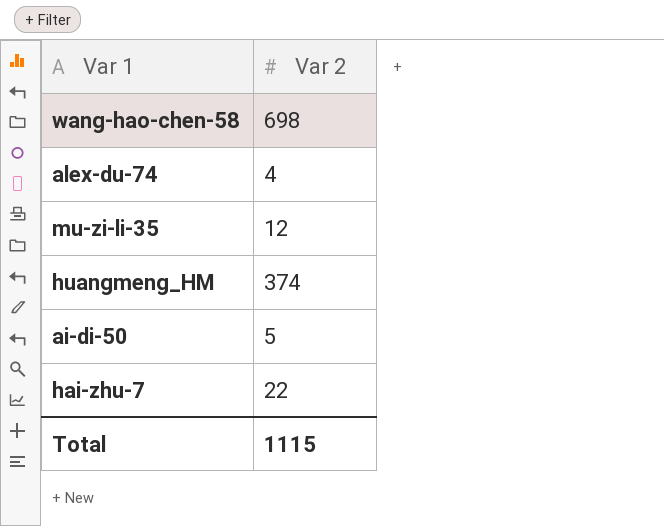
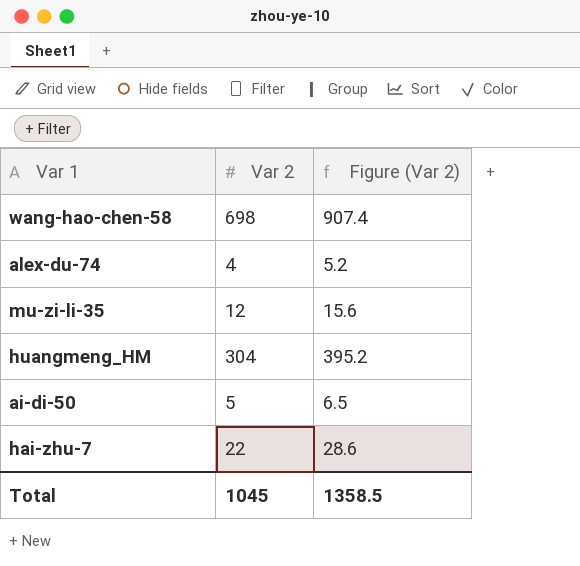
column Figure (Var 2) | formula: none -> [Var 2] * 1.3
huangmeng_HM | Var 2: 374 -> 304
Total | Var 2: 1115 -> 1045

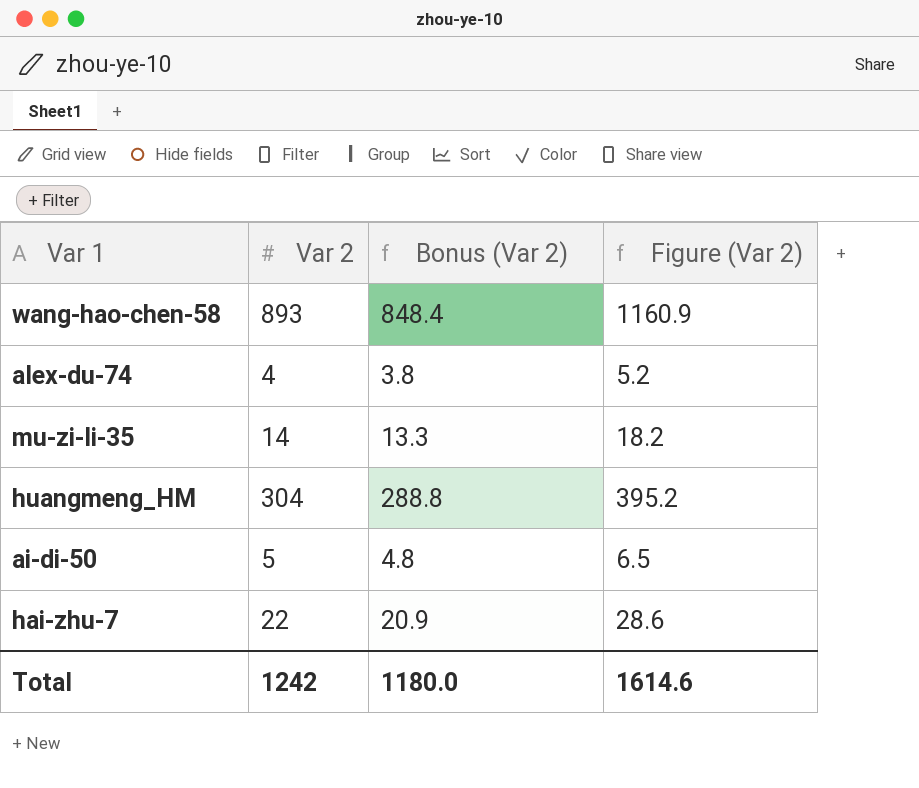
column Bonus (Var 2) | formula: none -> [Var 2] * 0.95
wang-hao-chen-58 | Var 2: 698 -> 893
wang-hao-chen-58 | Figure (Var 2): 907.4 -> 1160.9
mu-zi-li-35 | Var 2: 12 -> 14
mu-zi-li-35 | Figure (Var 2): 15.6 -> 18.2
Total | Var 2: 1045 -> 1242
Total | Figure (Var 2): 1358.5 -> 1614.6

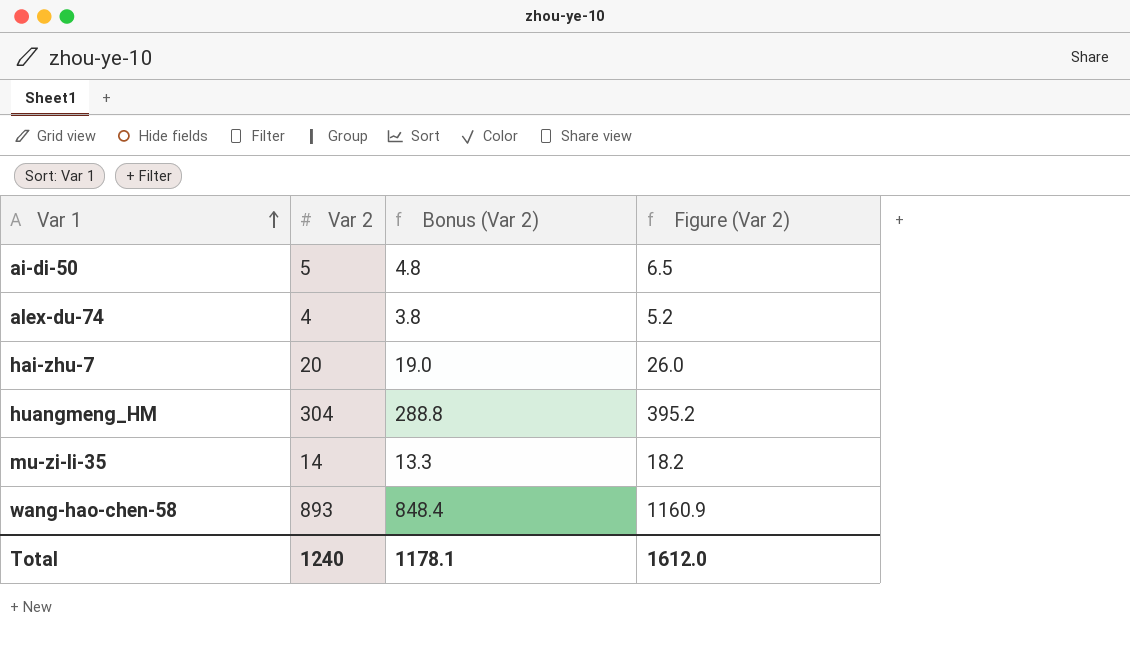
row order: none -> Var 1 ascending
hai-zhu-7 | Var 2: 22 -> 20
hai-zhu-7 | Bonus (Var 2): 20.9 -> 19.0
hai-zhu-7 | Figure (Var 2): 28.6 -> 26.0
Total | Var 2: 1242 -> 1240
Total | Bonus (Var 2): 1180.0 -> 1178.1
Total | Figure (Var 2): 1614.6 -> 1612.0

